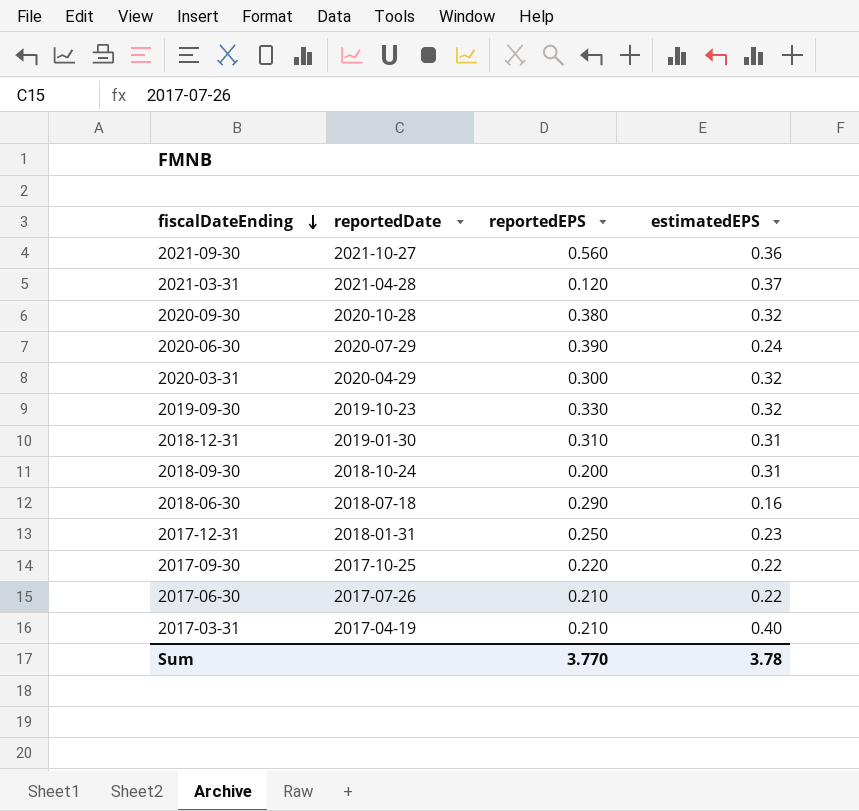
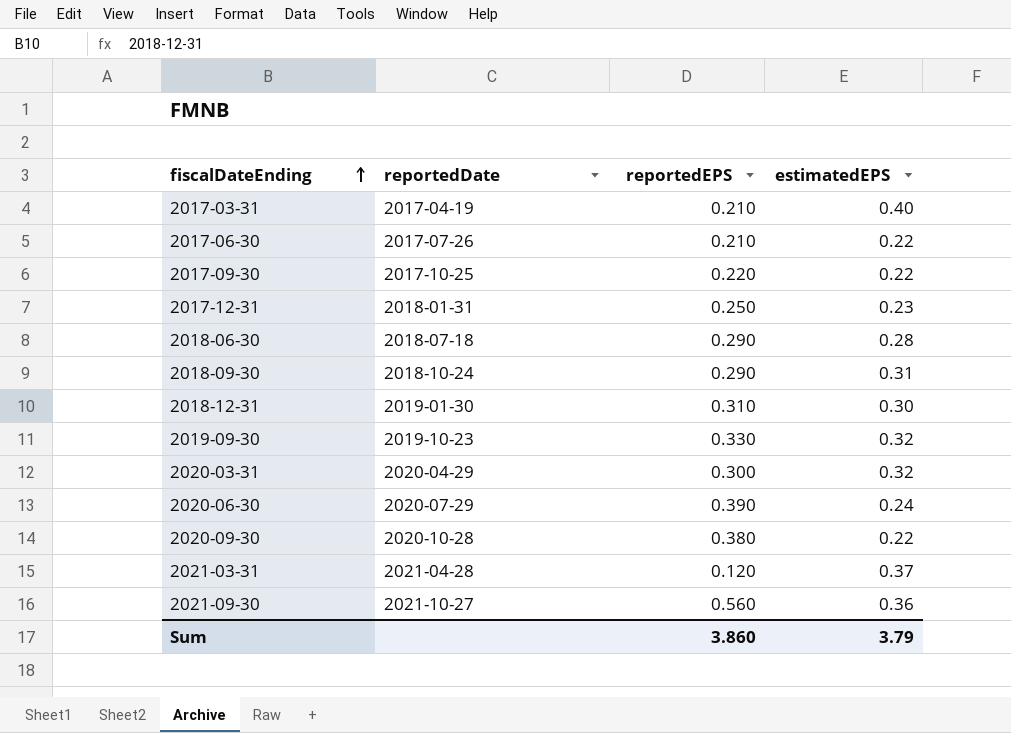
row order: fiscalDateEnding descending -> fiscalDateEnding ascending
2018-06-30 | estimatedEPS: 0.16 -> 0.28
2018-09-30 | reportedEPS: 0.200 -> 0.290
2018-12-31 | estimatedEPS: 0.31 -> 0.30
2020-09-30 | estimatedEPS: 0.32 -> 0.22
Sum | reportedEPS: 3.770 -> 3.860
Sum | estimatedEPS: 3.78 -> 3.79

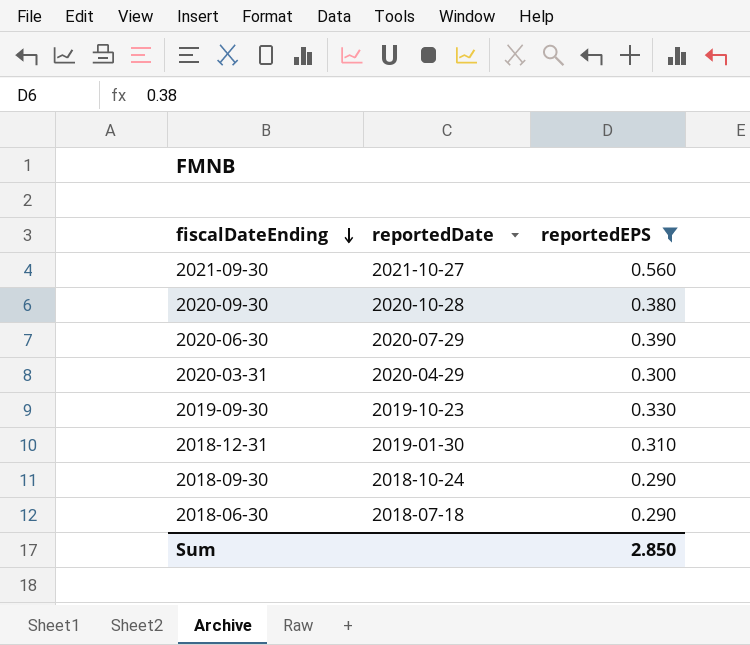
filter: none -> reportedEPS >= 0.290
row order: fiscalDateEnding ascending -> fiscalDateEnding descending
column estimatedEPS | position: 4 -> none
Sum | reportedEPS: 3.860 -> 2.850

